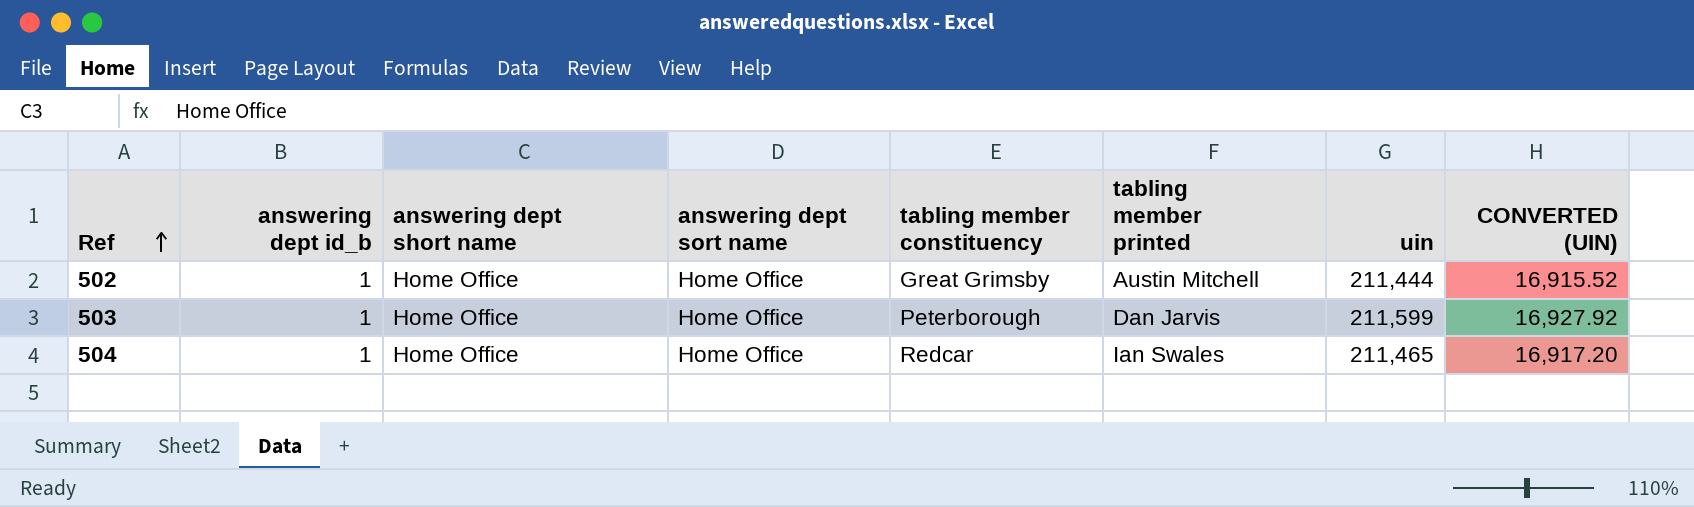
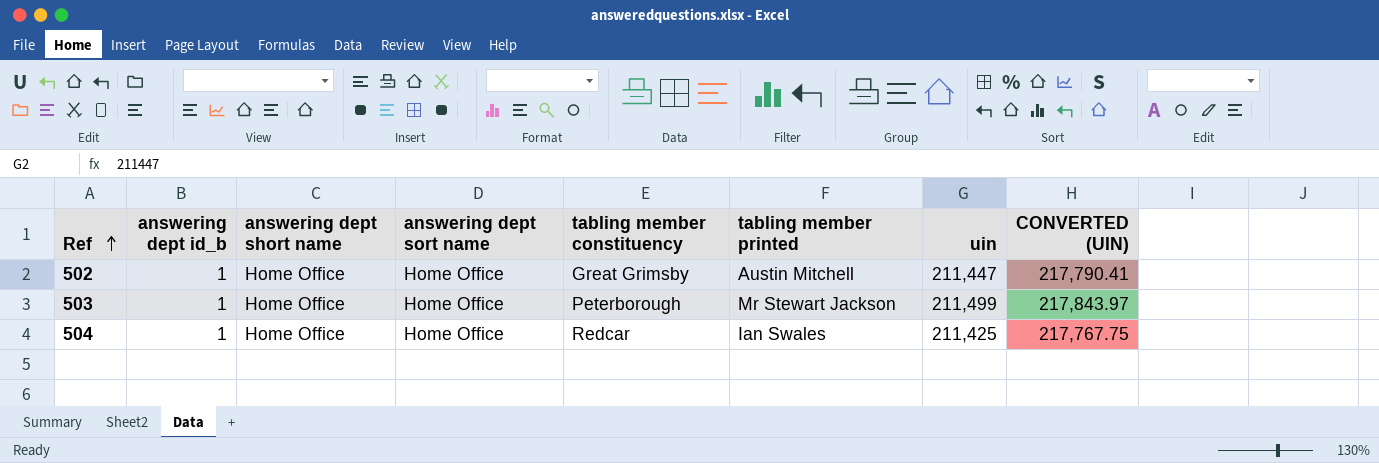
column CONVERTED (UIN) | formula: [uin] * 0.08 -> [uin] * 1.03
502 | uin: 211,444 -> 211,447
503 | tabling member printed: Dan Jarvis -> Mr Stewart Jackson
503 | uin: 211,599 -> 211,499
504 | uin: 211,465 -> 211,425

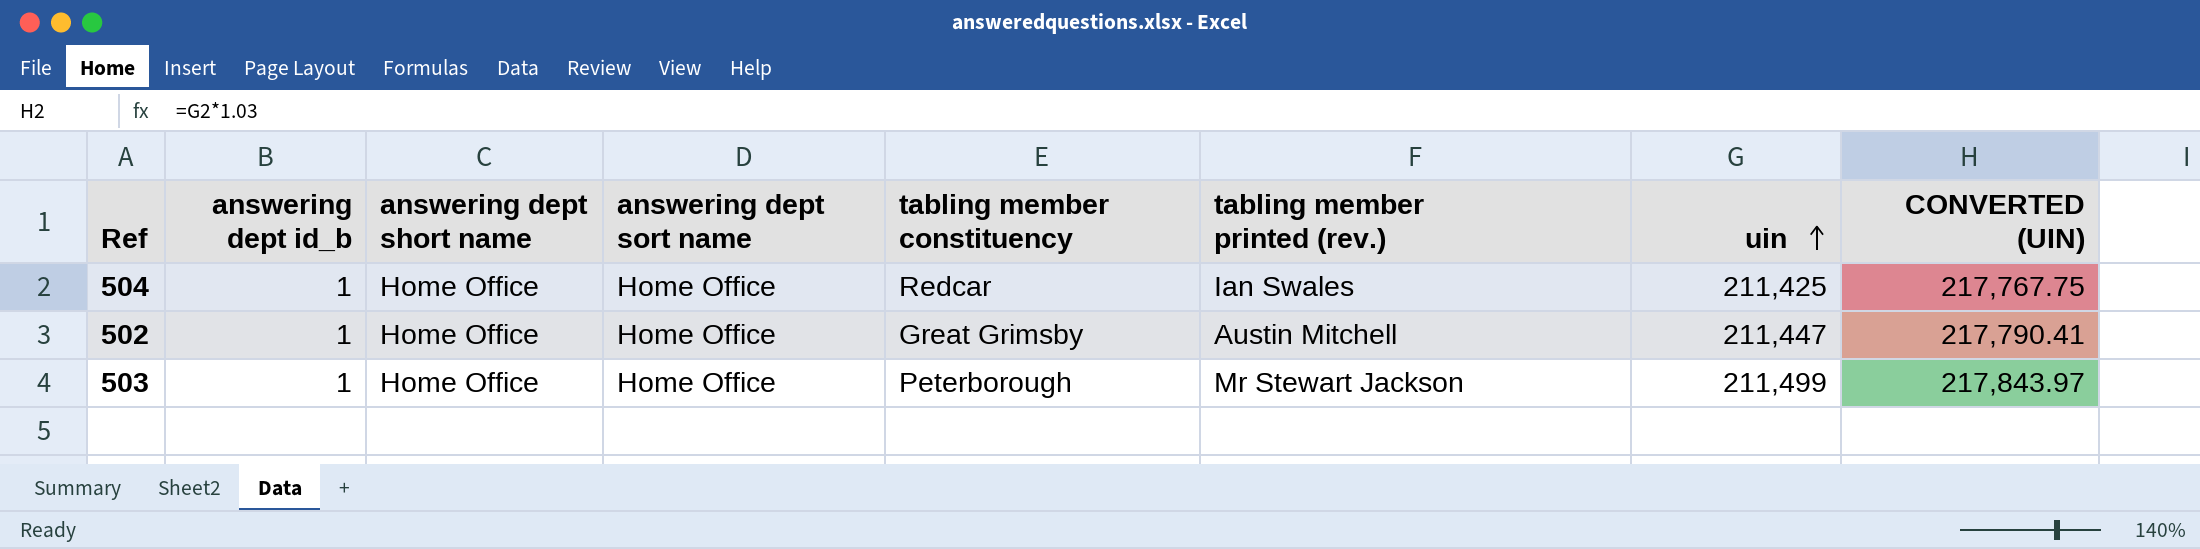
row order: Ref ascending -> uin ascending
column name: tabling member printed -> tabling member printed (rev.)

